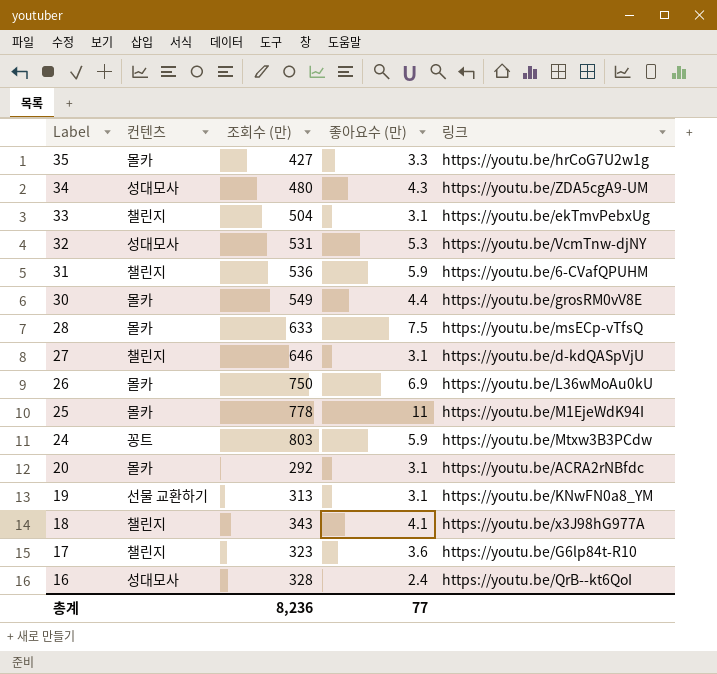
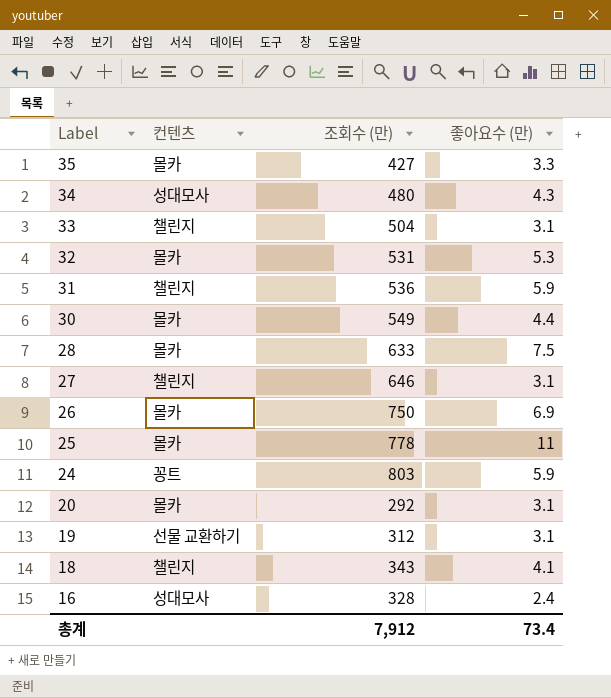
column 링크 | position: 5 -> none
row 17: 챌린지 | 323 | 3.6 | https://youtu.be/G6lp84t-R10 -> none
32 | 컨텐츠: 성대모사 -> 몰카
19 | 조회수 (만): 313 -> 312
총계 | 조회수 (만): 8,236 -> 7,912
총계 | 좋아요수 (만): 77 -> 73.4

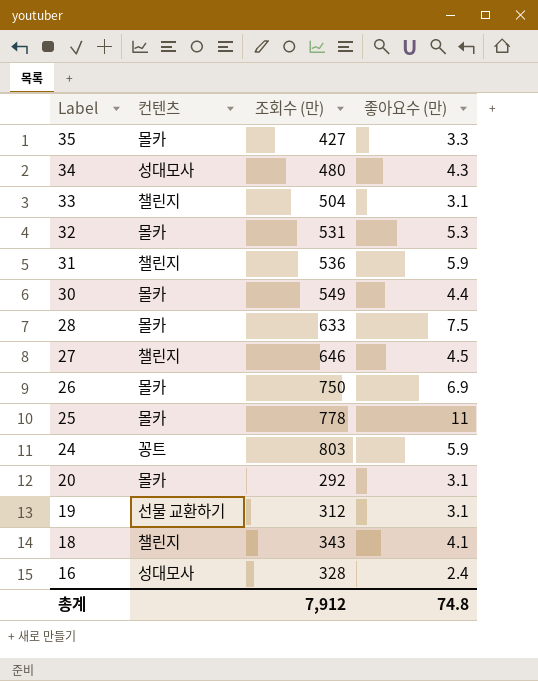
27 | 좋아요수 (만): 3.1 -> 4.5
총계 | 좋아요수 (만): 73.4 -> 74.8

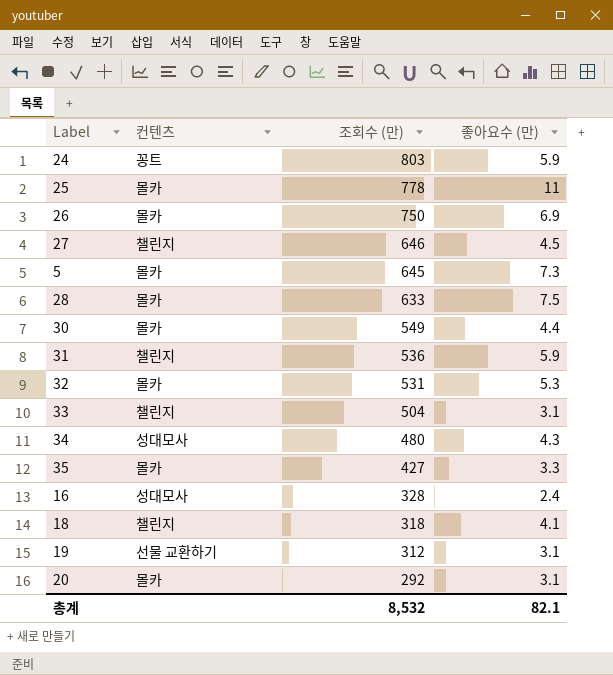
row order: Label descending -> 조회수 (만) descending
row 5: none -> 몰카 | 645 | 7.3
18 | 조회수 (만): 343 -> 318
총계 | 조회수 (만): 7,912 -> 8,532
총계 | 좋아요수 (만): 74.8 -> 82.1

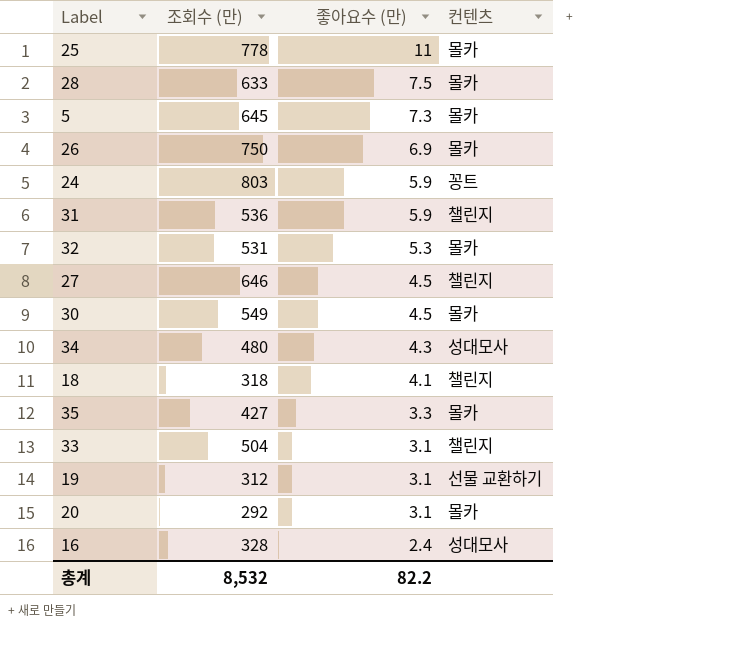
row order: 조회수 (만) descending -> 좋아요수 (만) descending
column 컨텐츠 | position: 2 -> 4
30 | 좋아요수 (만): 4.4 -> 4.5
총계 | 좋아요수 (만): 82.1 -> 82.2

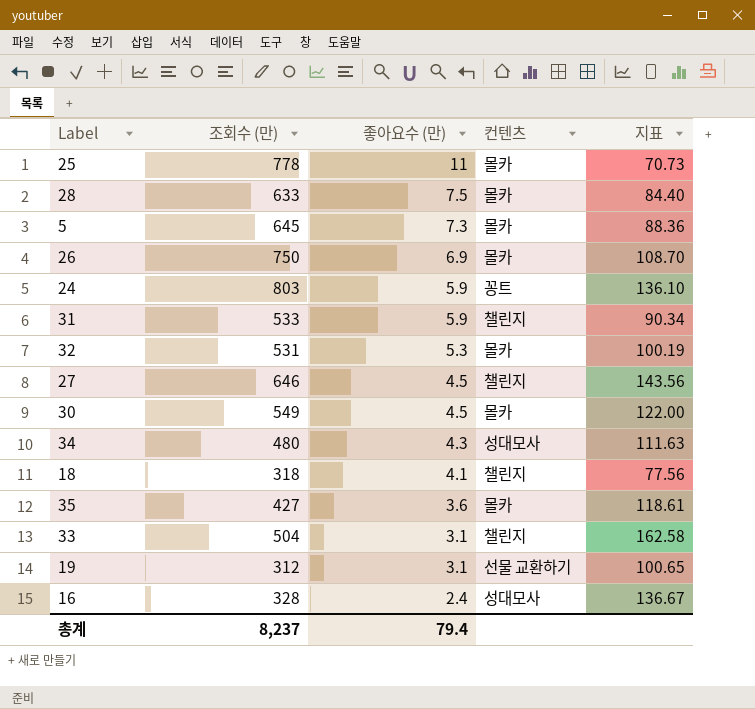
column 지표 | formula: none -> [조회수 (만)] / [좋아요수 (만)]
row 20: 292 | 3.1 | 몰카 -> none
31 | 조회수 (만): 536 -> 533
35 | 좋아요수 (만): 3.3 -> 3.6
총계 | 조회수 (만): 8,532 -> 8,237
총계 | 좋아요수 (만): 82.2 -> 79.4

